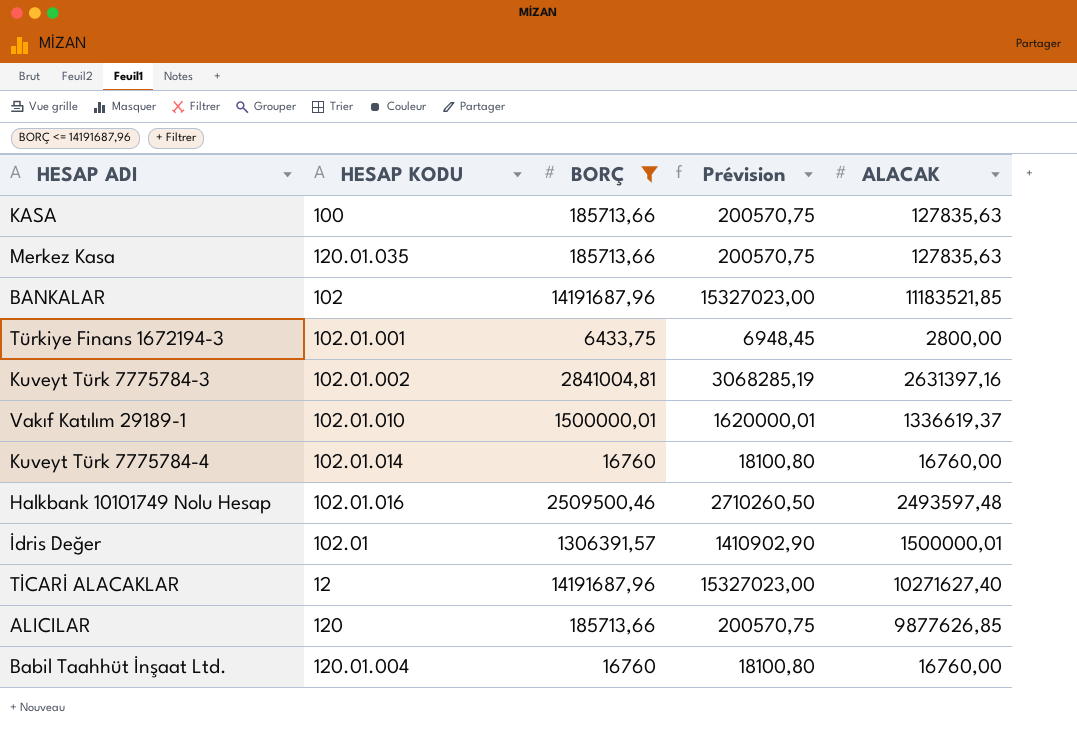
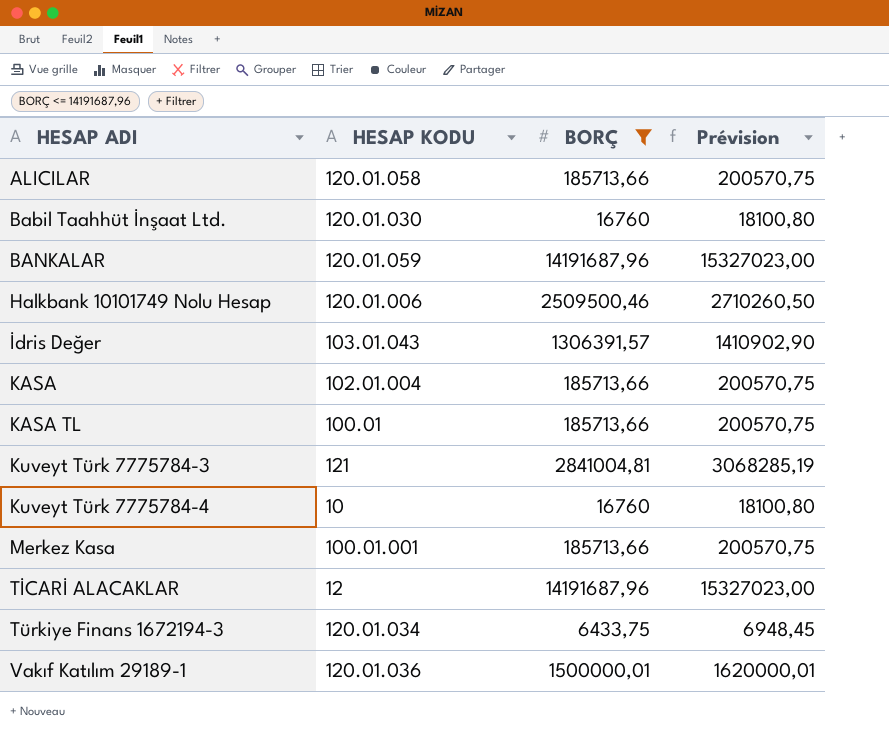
row order: none -> HESAP ADI ascending
column ALACAK | position: 5 -> none
ALICILAR | HESAP KODU: 120 -> 120.01.058
Babil Taahhüt İnşaat Ltd. | HESAP KODU: 120.01.004 -> 120.01.030
BANKALAR | HESAP KODU: 102 -> 120.01.059
Halkbank 10101749 Nolu Hesap | HESAP KODU: 102.01.016 -> 120.01.006
İdris Değer | HESAP KODU: 102.01 -> 103.01.043
KASA | HESAP KODU: 100 -> 102.01.004
row KASA TL: none -> 100.01 | 185713,66 | 200570,75
Kuveyt Türk 7775784-3 | HESAP KODU: 102.01.002 -> 121
Kuveyt Türk 7775784-4 | HESAP KODU: 102.01.014 -> 10
Merkez Kasa | HESAP KODU: 120.01.035 -> 100.01.001
Türkiye Finans 1672194-3 | HESAP KODU: 102.01.001 -> 120.01.034
Vakıf Katılım 29189-1 | HESAP KODU: 102.01.010 -> 120.01.036

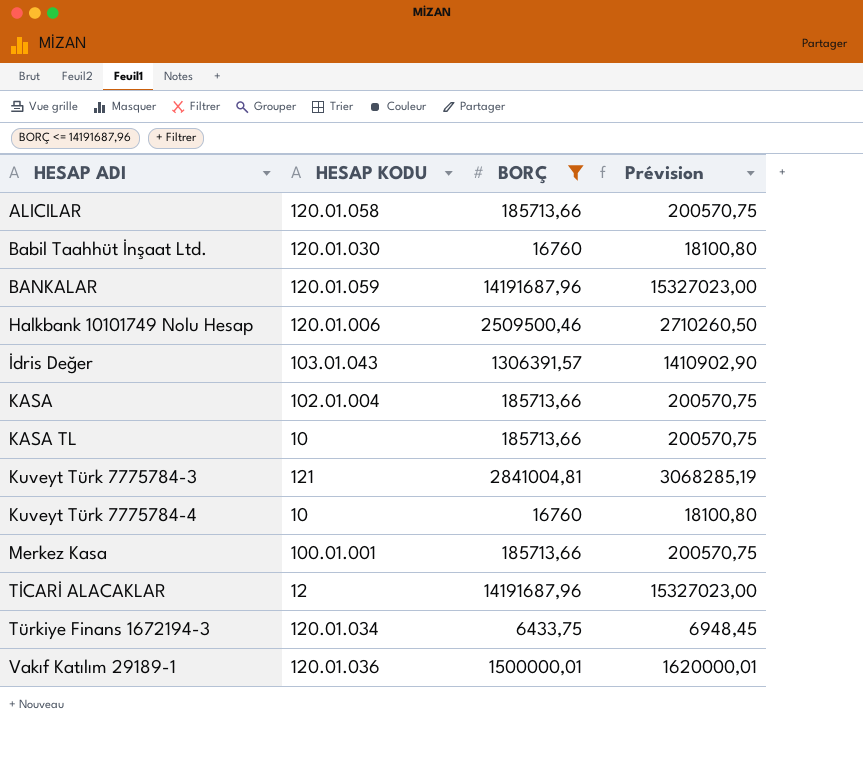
KASA TL | HESAP KODU: 100.01 -> 10

